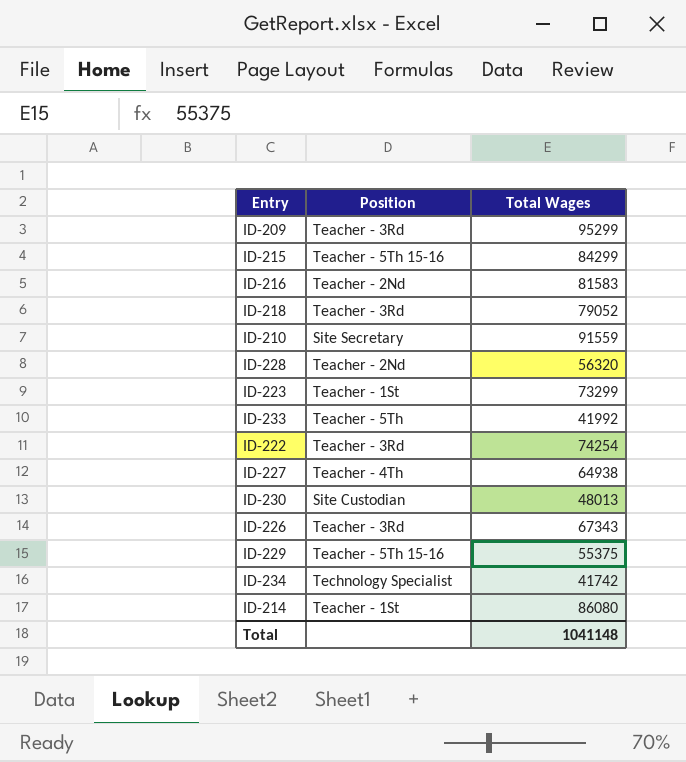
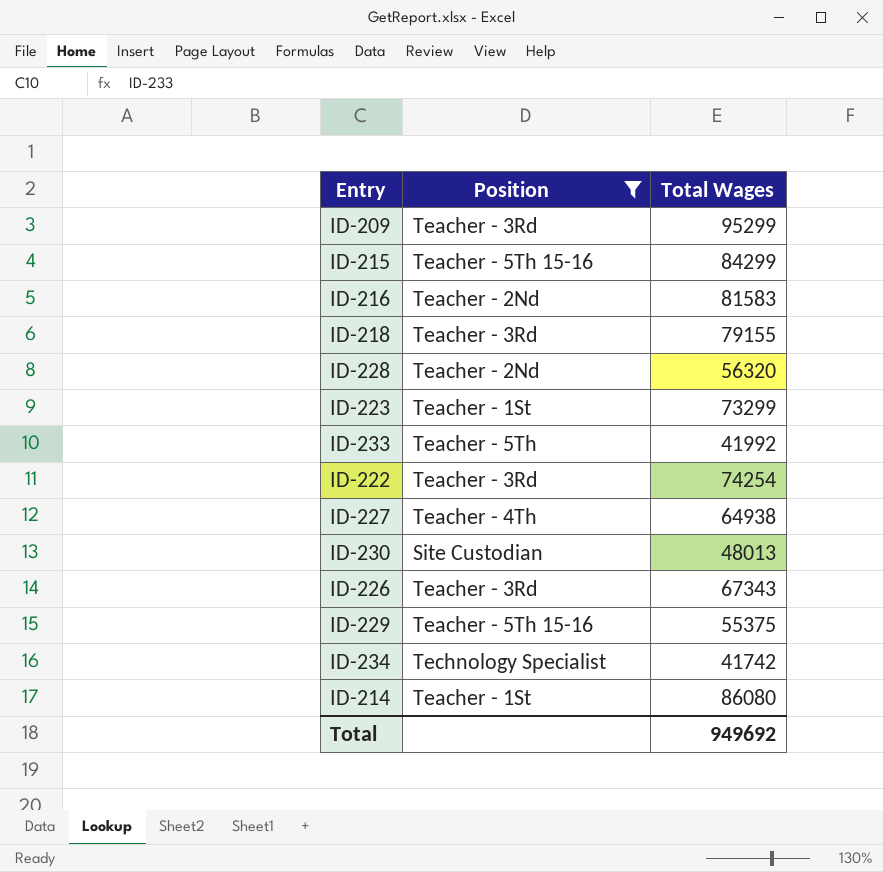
filter: none -> Position != Site Secretary
ID-218 | Total Wages: 79052 -> 79155
Total | Total Wages: 1041148 -> 949692

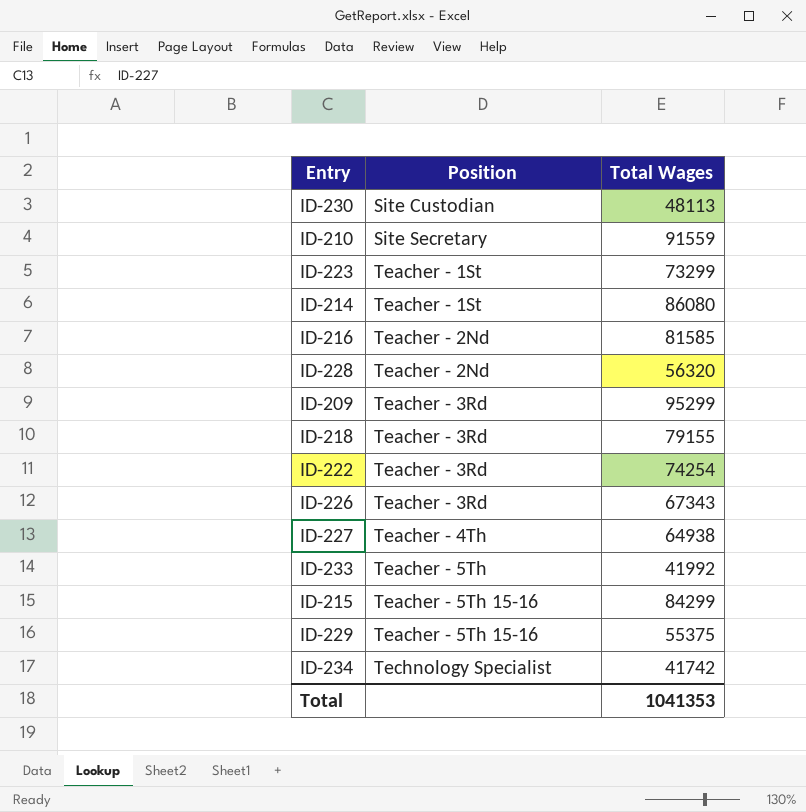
filter: Position != Site Secretary -> none
row order: none -> Position ascending
ID-230 | Total Wages: 48013 -> 48113
ID-216 | Total Wages: 81583 -> 81585
Total | Total Wages: 949692 -> 1041353

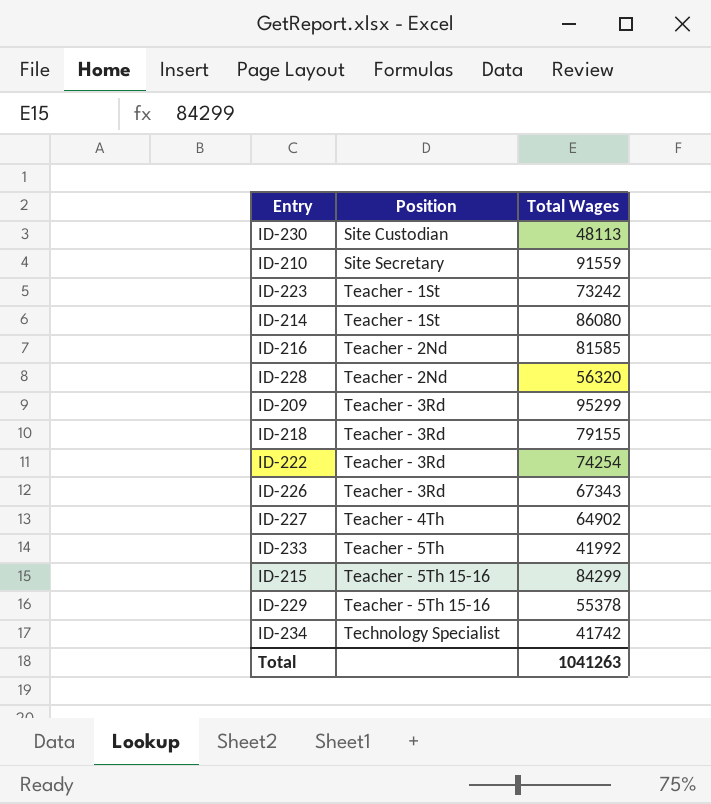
ID-223 | Total Wages: 73299 -> 73242
ID-227 | Total Wages: 64938 -> 64902
ID-229 | Total Wages: 55375 -> 55378
Total | Total Wages: 1041353 -> 1041263

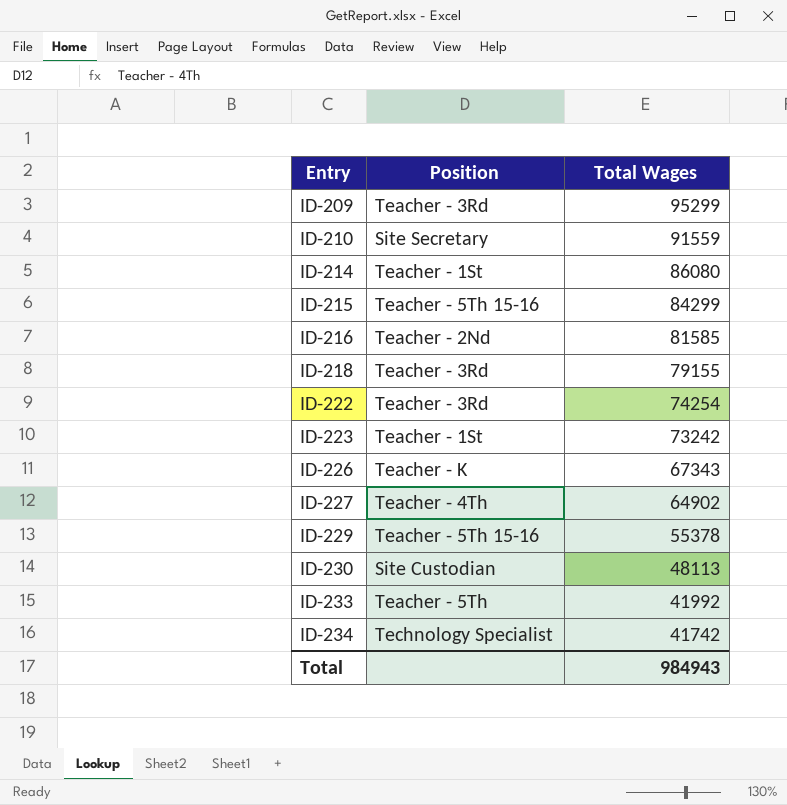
row order: Position ascending -> Entry ascending
row ID-228: Teacher - 2Nd | 56320 -> none
ID-226 | Position: Teacher - 3Rd -> Teacher - K
Total | Total Wages: 1041263 -> 984943

